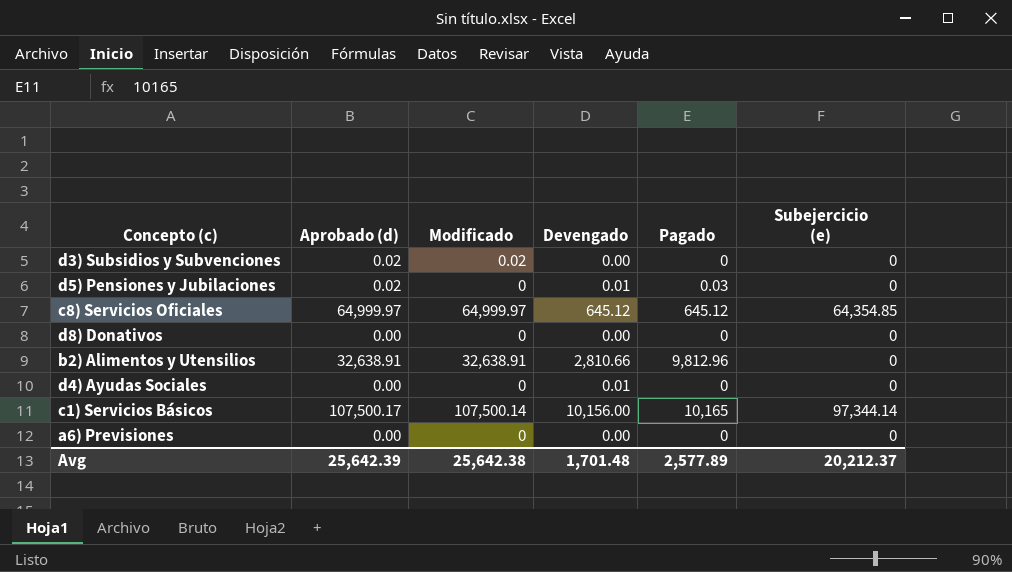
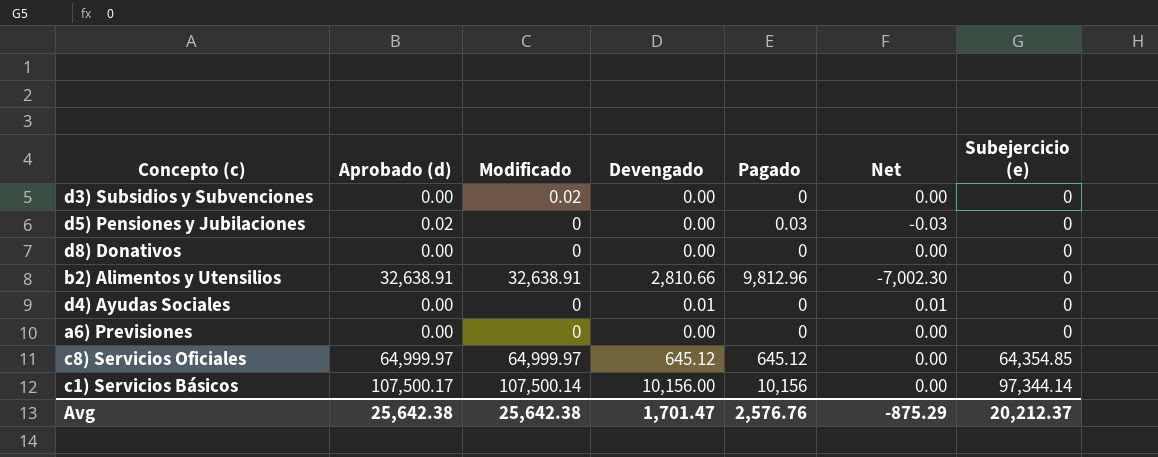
row order: none -> Subejercicio (e) ascending
column Net | formula: none -> [Devengado] - [Pagado]
d3) Subsidios y Subvenciones | Aprobado (d): 0.02 -> 0.00
d5) Pensiones y Jubilaciones | Devengado: 0.01 -> 0.00
c1) Servicios Básicos | Pagado: 10,165 -> 10,156
Avg | Aprobado (d): 25,642.39 -> 25,642.38
Avg | Devengado: 1,701.48 -> 1,701.47
Avg | Pagado: 2,577.89 -> 2,576.76

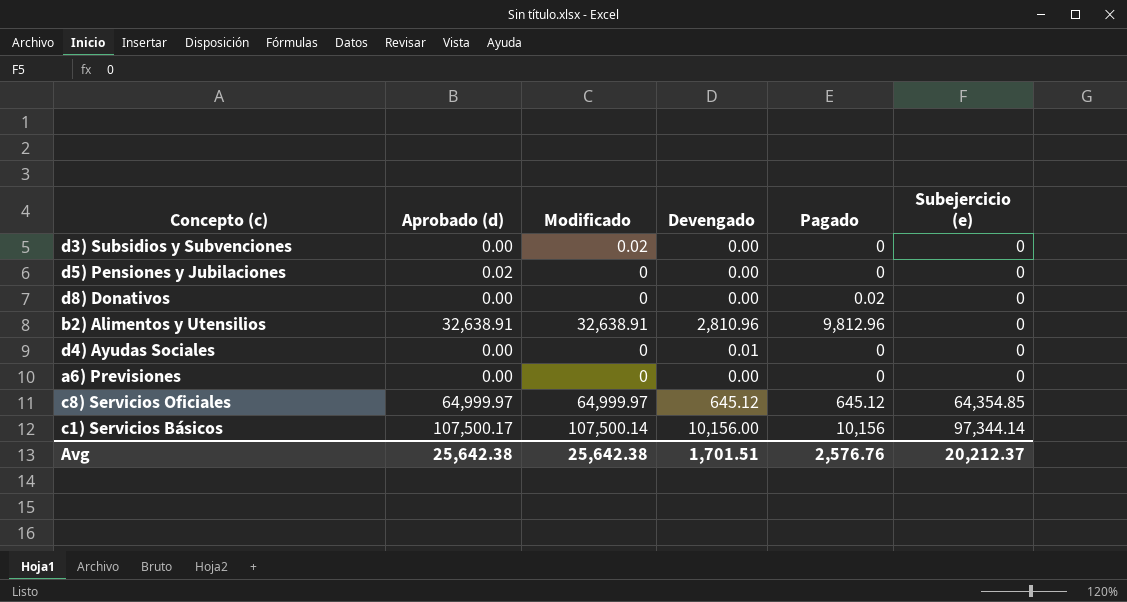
column Net | formula: [Devengado] - [Pagado] -> none
d5) Pensiones y Jubilaciones | Pagado: 0.03 -> 0
d8) Donativos | Pagado: 0 -> 0.02
b2) Alimentos y Utensilios | Devengado: 2,810.66 -> 2,810.96
Avg | Devengado: 1,701.47 -> 1,701.51

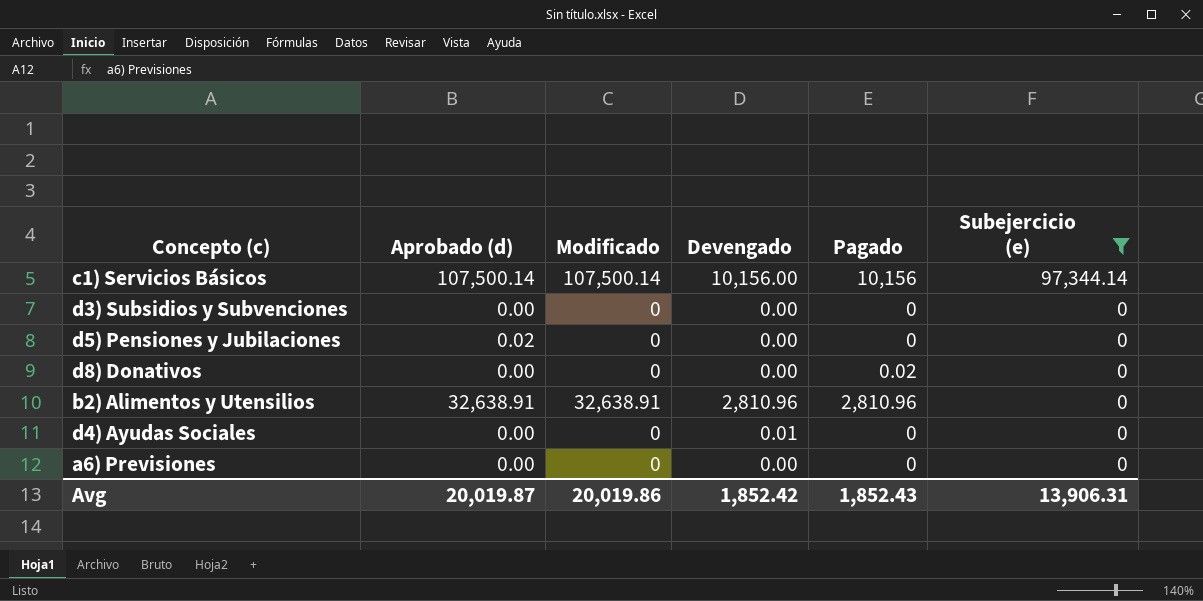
filter: none -> Subejercicio (e) != 64,354.85
row order: Subejercicio (e) ascending -> Subejercicio (e) descending
c1) Servicios Básicos | Aprobado (d): 107,500.17 -> 107,500.14
d3) Subsidios y Subvenciones | Modificado: 0.02 -> 0
b2) Alimentos y Utensilios | Pagado: 9,812.96 -> 2,810.96
Avg | Aprobado (d): 25,642.38 -> 20,019.87
Avg | Modificado: 25,642.38 -> 20,019.86
Avg | Devengado: 1,701.51 -> 1,852.42
Avg | Pagado: 2,576.76 -> 1,852.43
Avg | Subejercicio (e): 20,212.37 -> 13,906.31

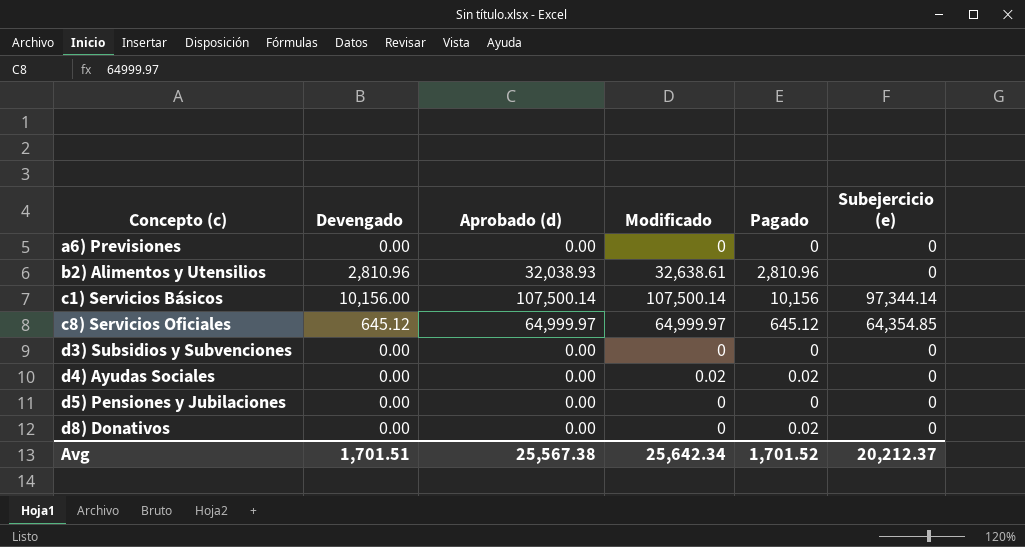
filter: Subejercicio (e) != 64,354.85 -> none
row order: Subejercicio (e) descending -> Concepto (c) ascending
column Devengado | position: 4 -> 2
b2) Alimentos y Utensilios | Aprobado (d): 32,638.91 -> 32,038.93
b2) Alimentos y Utensilios | Modificado: 32,638.91 -> 32,638.61
d4) Ayudas Sociales | Devengado: 0.01 -> 0.00
d4) Ayudas Sociales | Modificado: 0 -> 0.02
d4) Ayudas Sociales | Pagado: 0 -> 0.02
d5) Pensiones y Jubilaciones | Aprobado (d): 0.02 -> 0.00
Avg | Devengado: 1,852.42 -> 1,701.51
Avg | Aprobado (d): 20,019.87 -> 25,567.38
Avg | Modificado: 20,019.86 -> 25,642.34
Avg | Pagado: 1,852.43 -> 1,701.52
Avg | Subejercicio (e): 13,906.31 -> 20,212.37

